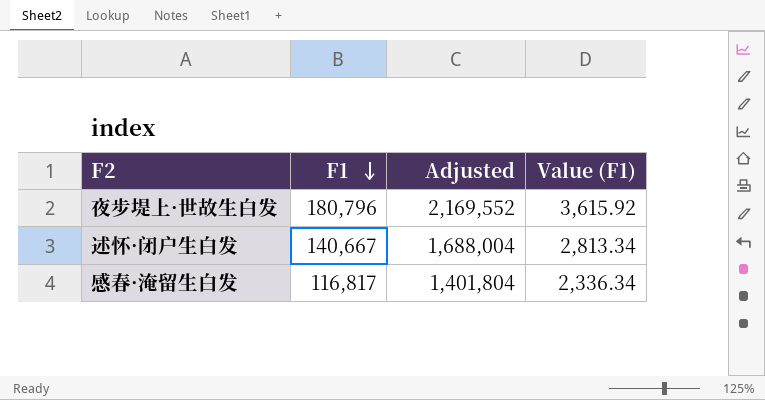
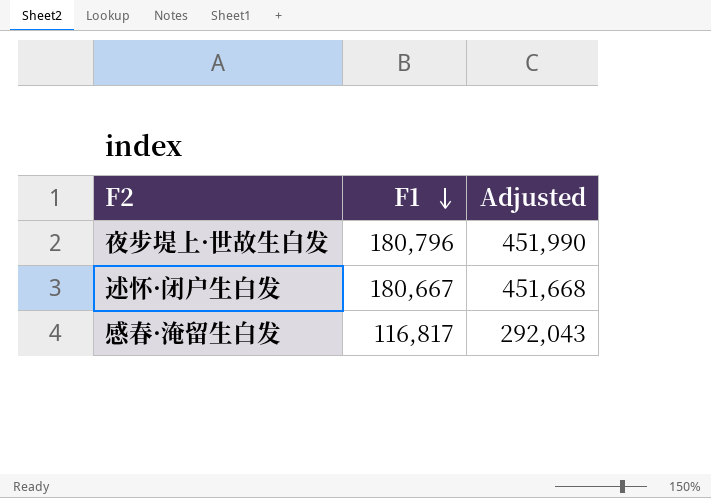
column Value (F1) | formula: [F1] * 0.02 -> none
column Adjusted | formula: [F1] * 12 -> [F1] * 2.5
述怀·闭户生白发 | F1: 140,667 -> 180,667

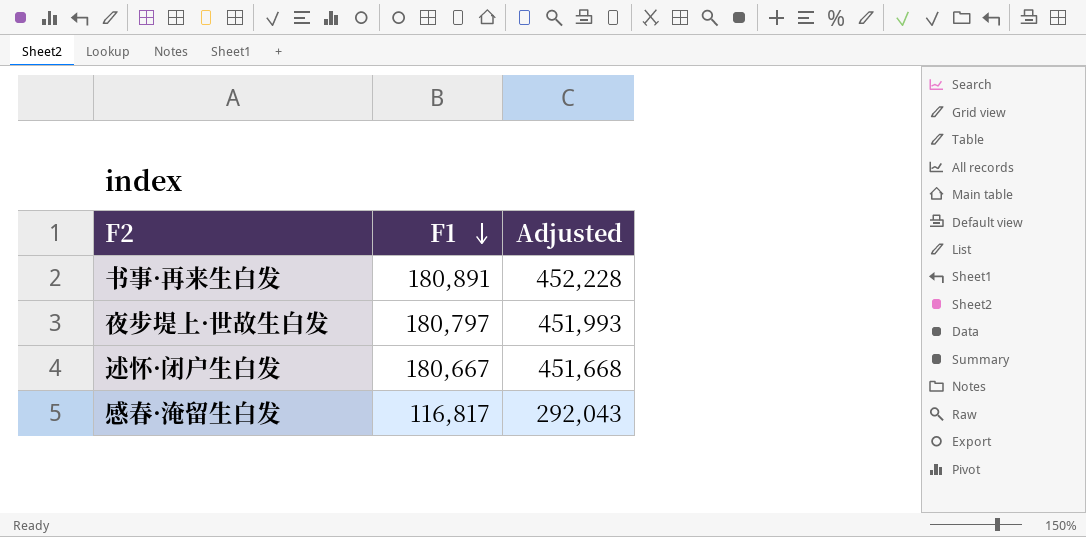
row 书事·再来生白发: none -> 180,891 | 452,228
夜步堤上·世故生白发 | F1: 180,796 -> 180,797
夜步堤上·世故生白发 | Adjusted: 451,990 -> 451,993

